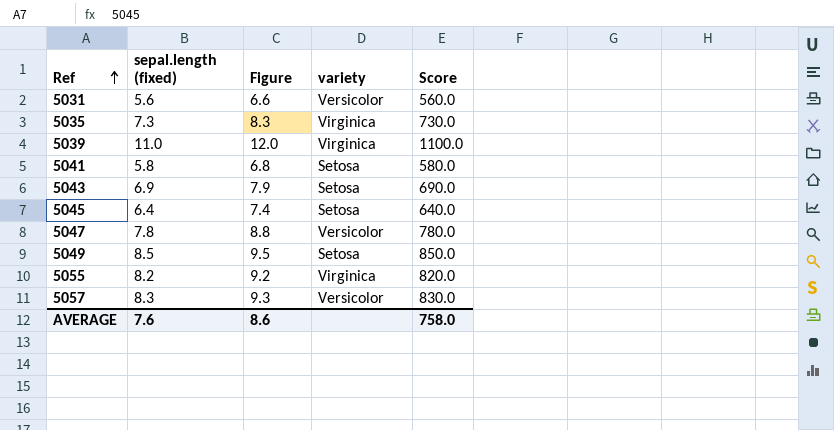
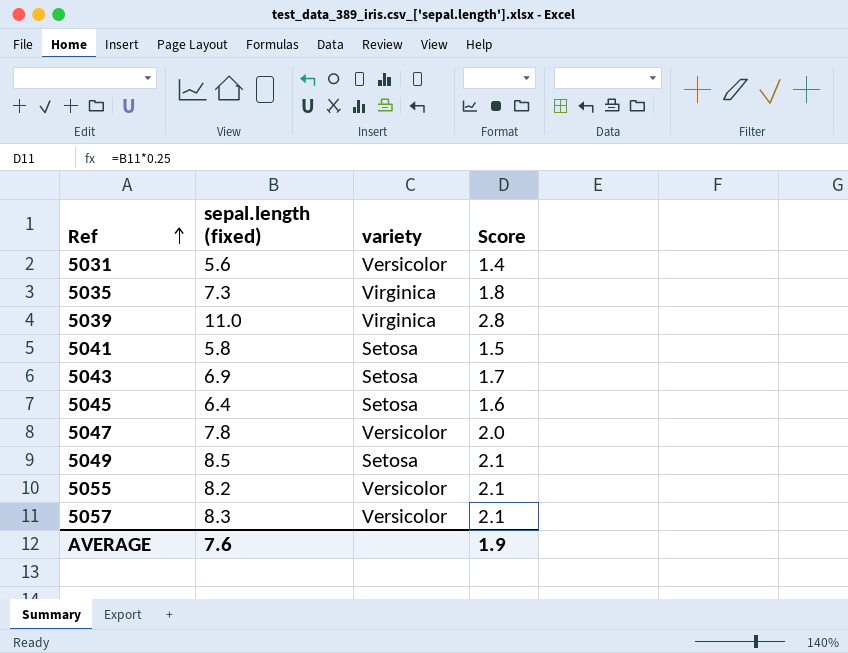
column Figure | formula: [sepal.length (fixed)] + 1 -> none
column Score | formula: [sepal.length (fixed)] * 100 -> [sepal.length (fixed)] * 0.25
5055 | variety: Virginica -> Versicolor
AVERAGE | Score: 758.0 -> 1.9

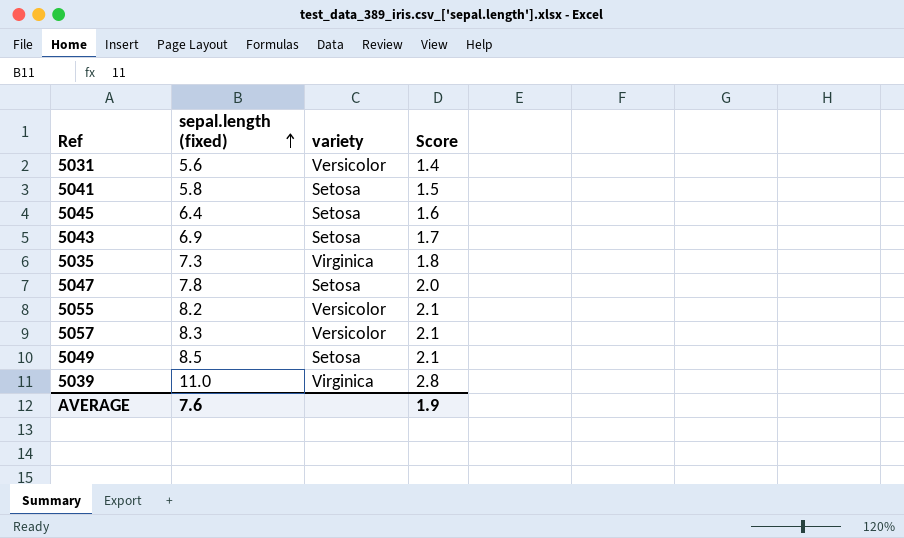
row order: Ref ascending -> sepal.length (fixed) ascending
5047 | variety: Versicolor -> Setosa

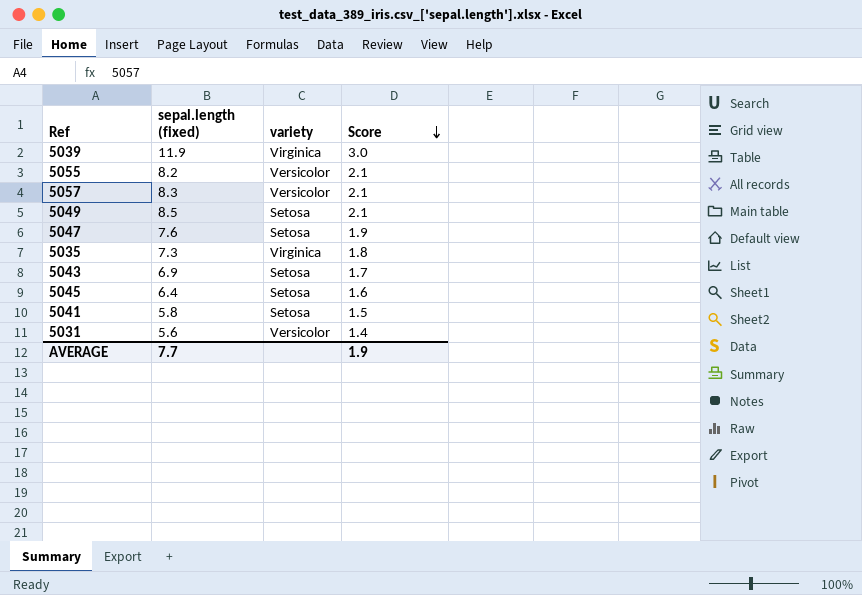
row order: sepal.length (fixed) ascending -> Score descending
5039 | sepal.length (fixed): 11.0 -> 11.9
5039 | Score: 2.8 -> 3.0
5047 | sepal.length (fixed): 7.8 -> 7.6
5047 | Score: 2.0 -> 1.9
AVERAGE | sepal.length (fixed): 7.6 -> 7.7

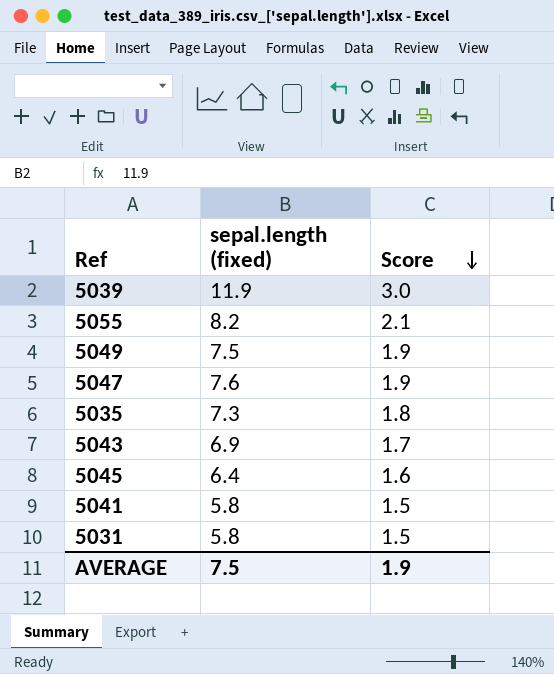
column variety | position: 3 -> none
row 5057: 8.3 | Versicolor | 2.1 -> none
5049 | sepal.length (fixed): 8.5 -> 7.5
5049 | Score: 2.1 -> 1.9
5031 | sepal.length (fixed): 5.6 -> 5.8
5031 | Score: 1.4 -> 1.5
AVERAGE | sepal.length (fixed): 7.7 -> 7.5

